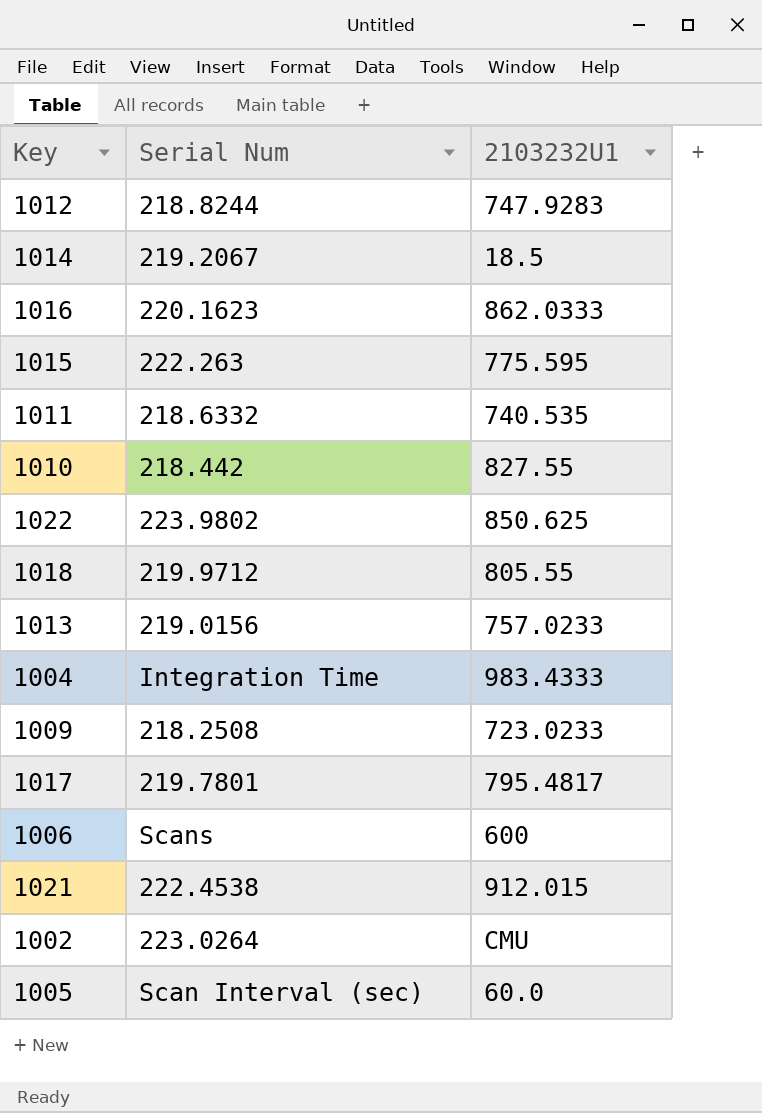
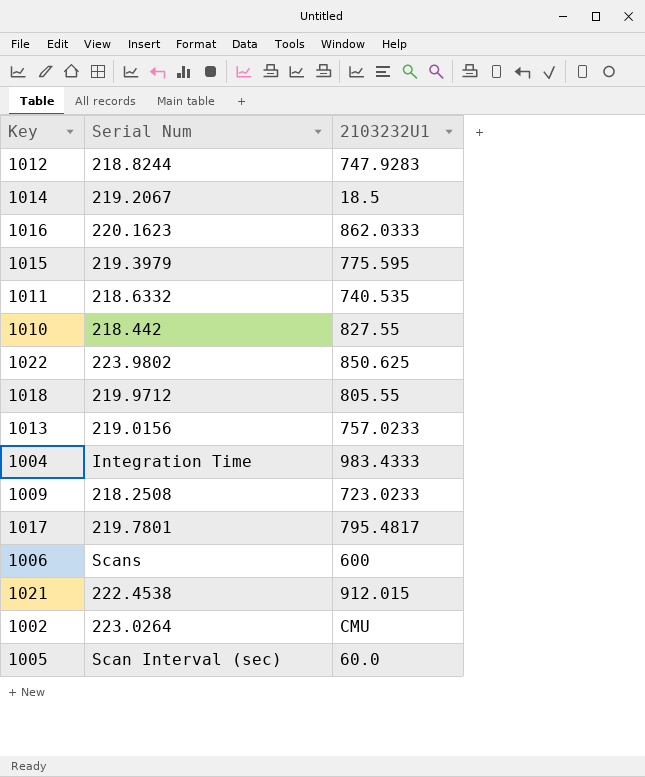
1015 | Serial Num: 222.263 -> 219.3979

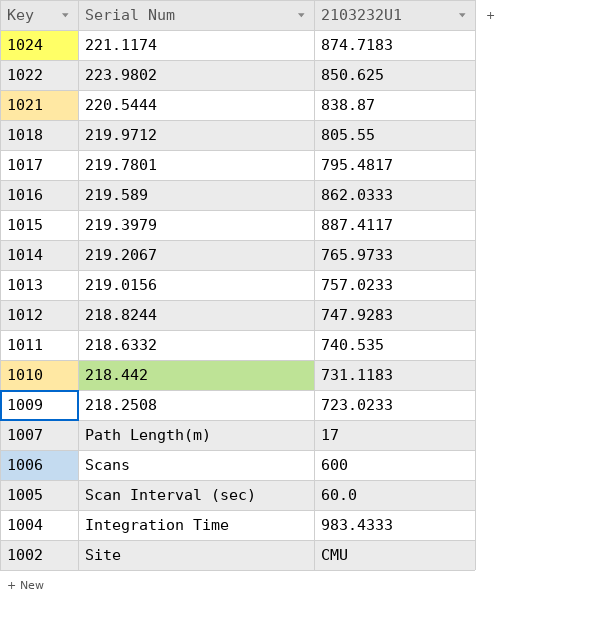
row order: none -> Key descending
row 1024: none -> 221.1174 | 874.7183
1021 | Serial Num: 222.4538 -> 220.5444
1021 | 2103232U1: 912.015 -> 838.87
1016 | Serial Num: 220.1623 -> 219.589
1015 | 2103232U1: 775.595 -> 887.4117
1014 | 2103232U1: 18.5 -> 765.9733
1010 | 2103232U1: 827.55 -> 731.1183
row 1007: none -> Path Length(m) | 17
1002 | Serial Num: 223.0264 -> Site

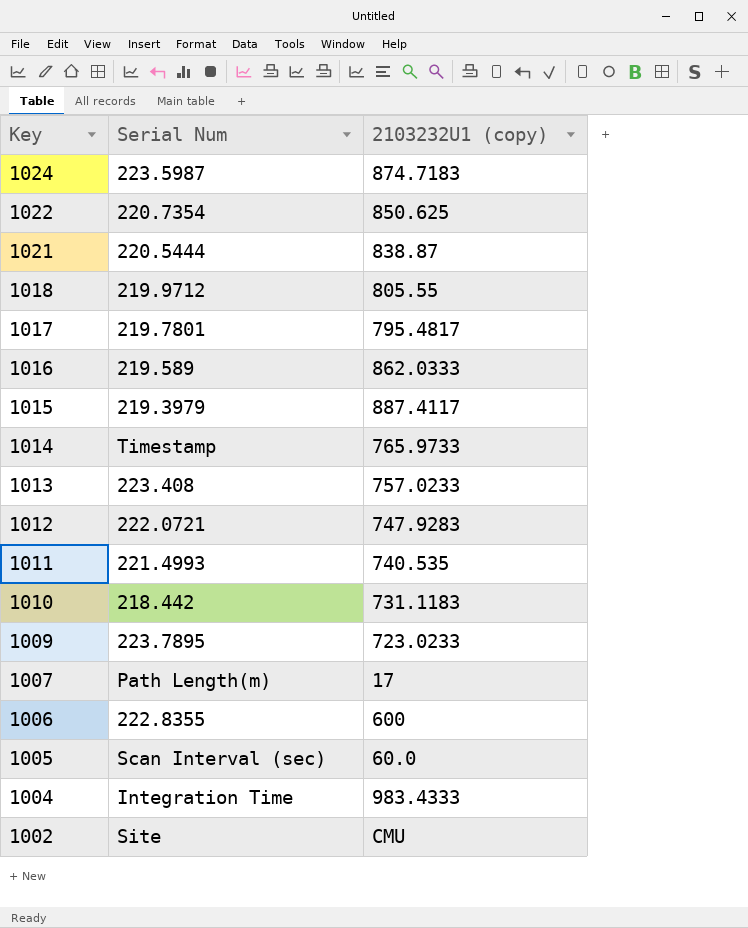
column name: 2103232U1 -> 2103232U1 (copy)
1024 | Serial Num: 221.1174 -> 223.5987
1022 | Serial Num: 223.9802 -> 220.7354
1014 | Serial Num: 219.2067 -> Timestamp
1013 | Serial Num: 219.0156 -> 223.408
1012 | Serial Num: 218.8244 -> 222.0721
1011 | Serial Num: 218.6332 -> 221.4993
1009 | Serial Num: 218.2508 -> 223.7895
1006 | Serial Num: Scans -> 222.8355

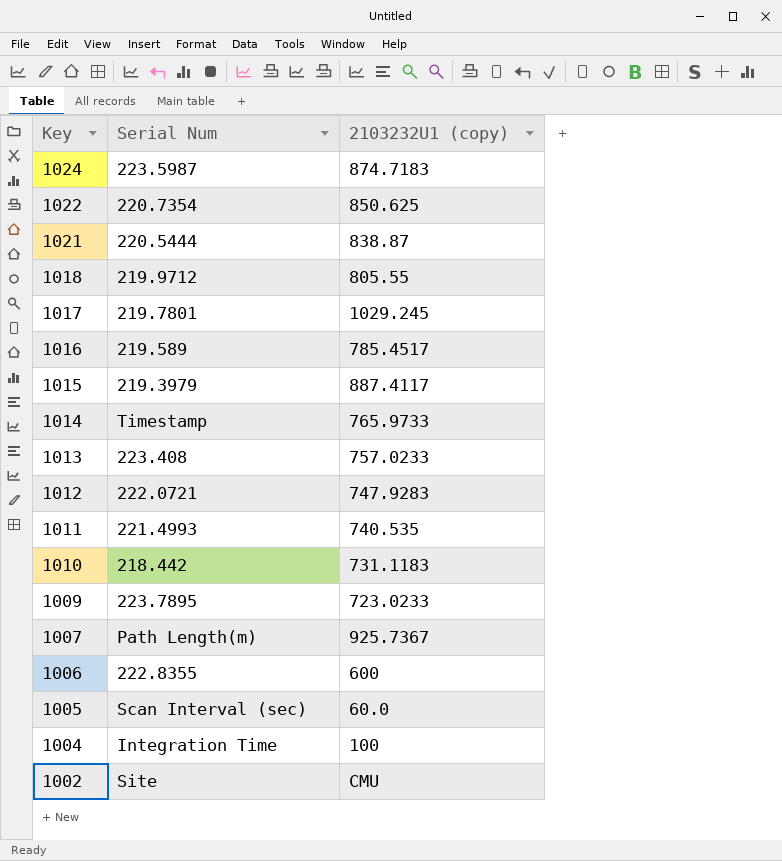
1017 | 2103232U1 (copy): 795.4817 -> 1029.245
1016 | 2103232U1 (copy): 862.0333 -> 785.4517
1007 | 2103232U1 (copy): 17 -> 925.7367
1004 | 2103232U1 (copy): 983.4333 -> 100

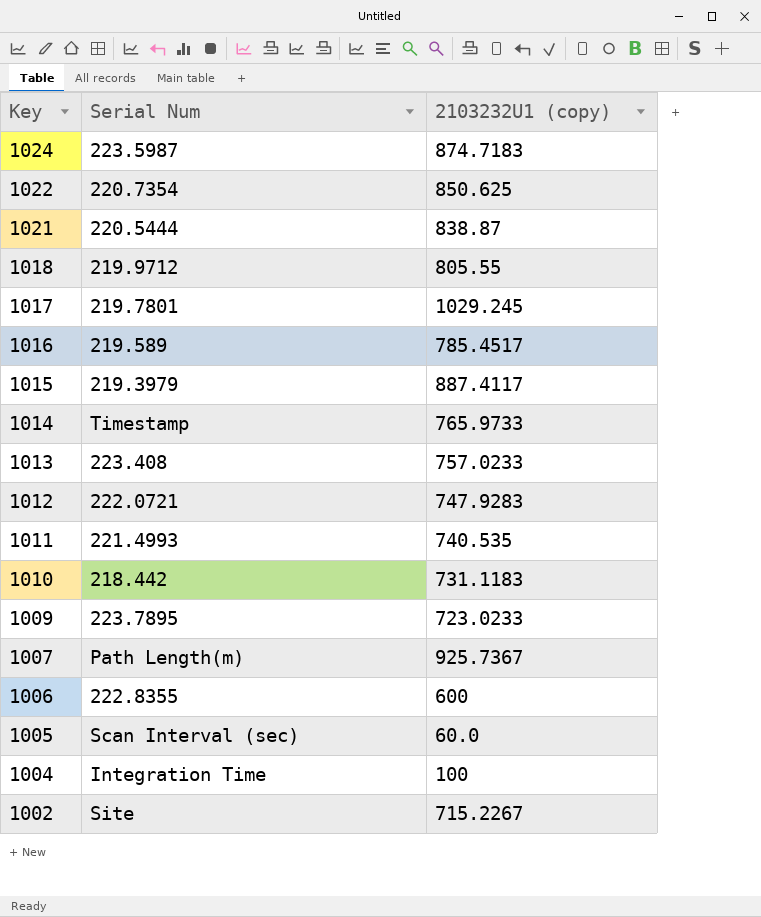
1002 | 2103232U1 (copy): CMU -> 715.2267

